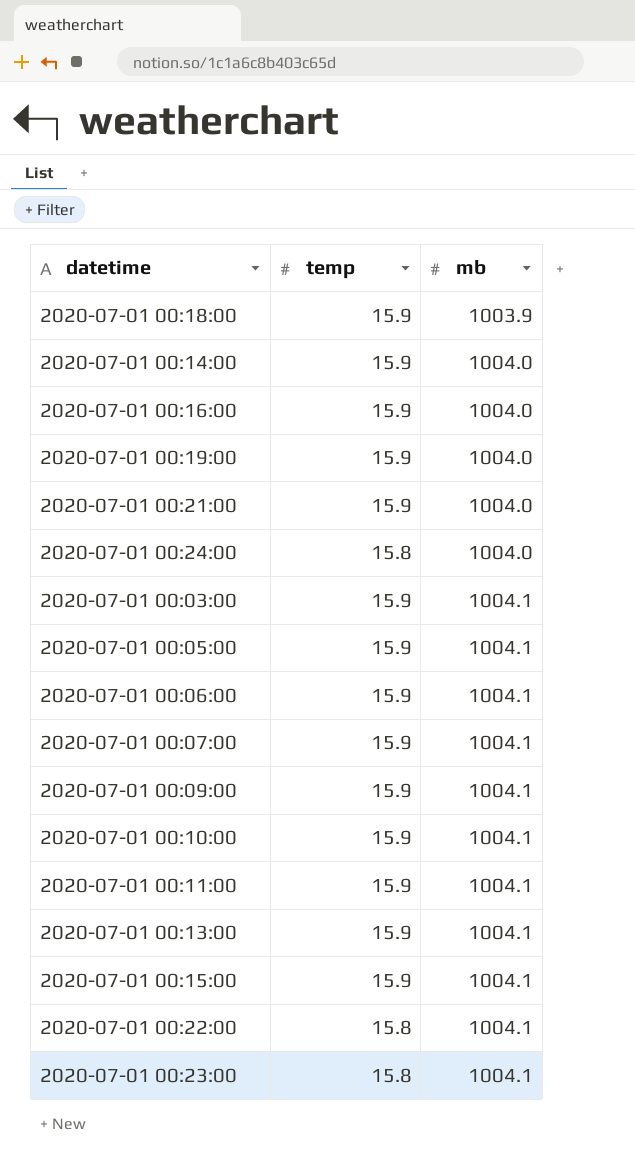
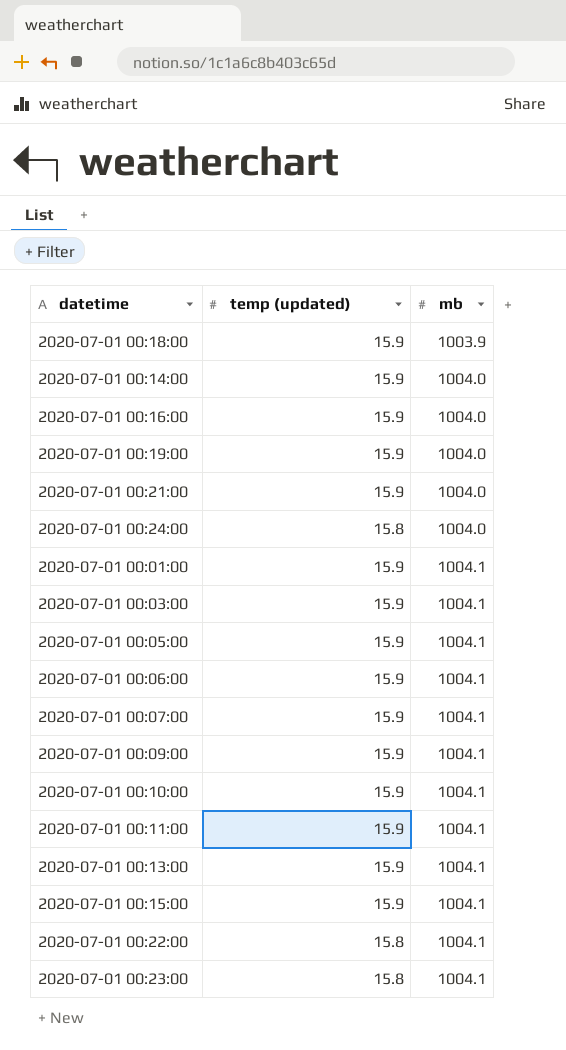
column name: temp -> temp (updated)
row 2020-07-01 00:01:00: none -> 15.9 | 1004.1

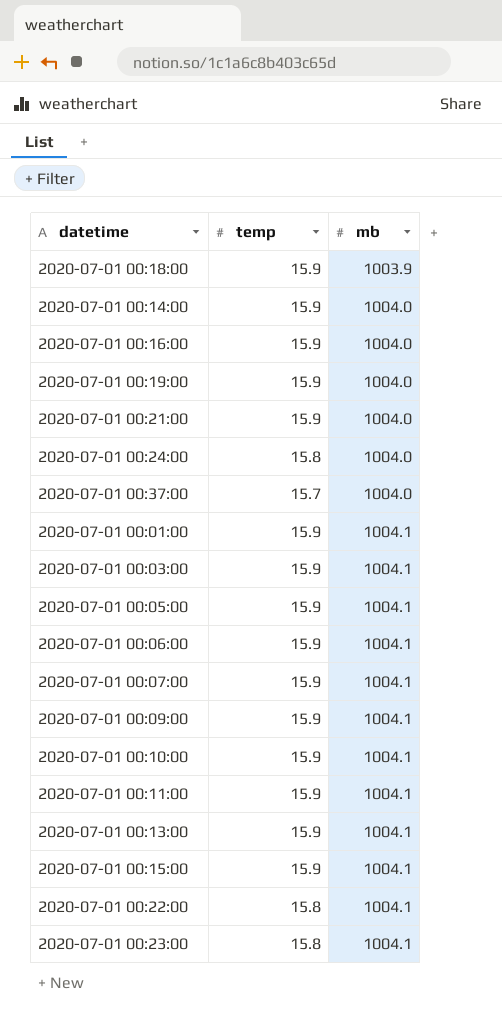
column name: temp (updated) -> temp
row 2020-07-01 00:37:00: none -> 15.7 | 1004.0

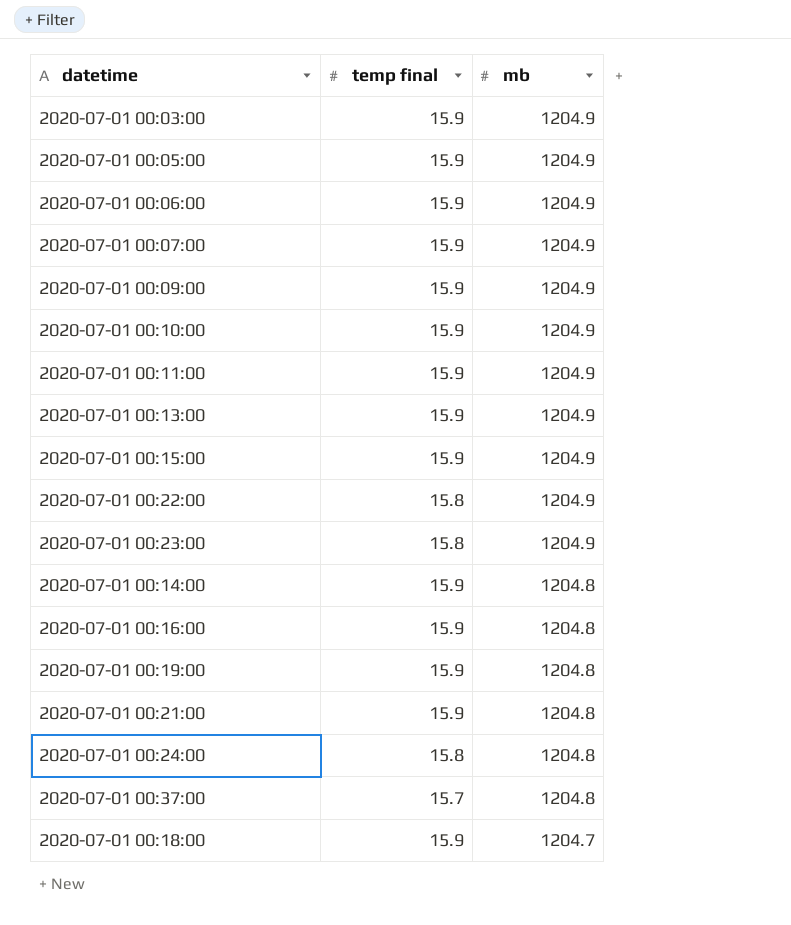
row order: mb ascending -> mb descending
column name: temp -> temp final
row 2020-07-01 00:01:00: 15.9 | 1004.1 -> none
2020-07-01 00:03:00 | mb: 1004.1 -> 1204.9
2020-07-01 00:05:00 | mb: 1004.1 -> 1204.9
2020-07-01 00:06:00 | mb: 1004.1 -> 1204.9
2020-07-01 00:07:00 | mb: 1004.1 -> 1204.9
2020-07-01 00:09:00 | mb: 1004.1 -> 1204.9
2020-07-01 00:10:00 | mb: 1004.1 -> 1204.9
2020-07-01 00:11:00 | mb: 1004.1 -> 1204.9
2020-07-01 00:13:00 | mb: 1004.1 -> 1204.9
2020-07-01 00:15:00 | mb: 1004.1 -> 1204.9
2020-07-01 00:22:00 | mb: 1004.1 -> 1204.9
2020-07-01 00:23:00 | mb: 1004.1 -> 1204.9
2020-07-01 00:14:00 | mb: 1004.0 -> 1204.8
2020-07-01 00:16:00 | mb: 1004.0 -> 1204.8
2020-07-01 00:19:00 | mb: 1004.0 -> 1204.8
2020-07-01 00:21:00 | mb: 1004.0 -> 1204.8
2020-07-01 00:24:00 | mb: 1004.0 -> 1204.8
2020-07-01 00:37:00 | mb: 1004.0 -> 1204.8
2020-07-01 00:18:00 | mb: 1003.9 -> 1204.7

